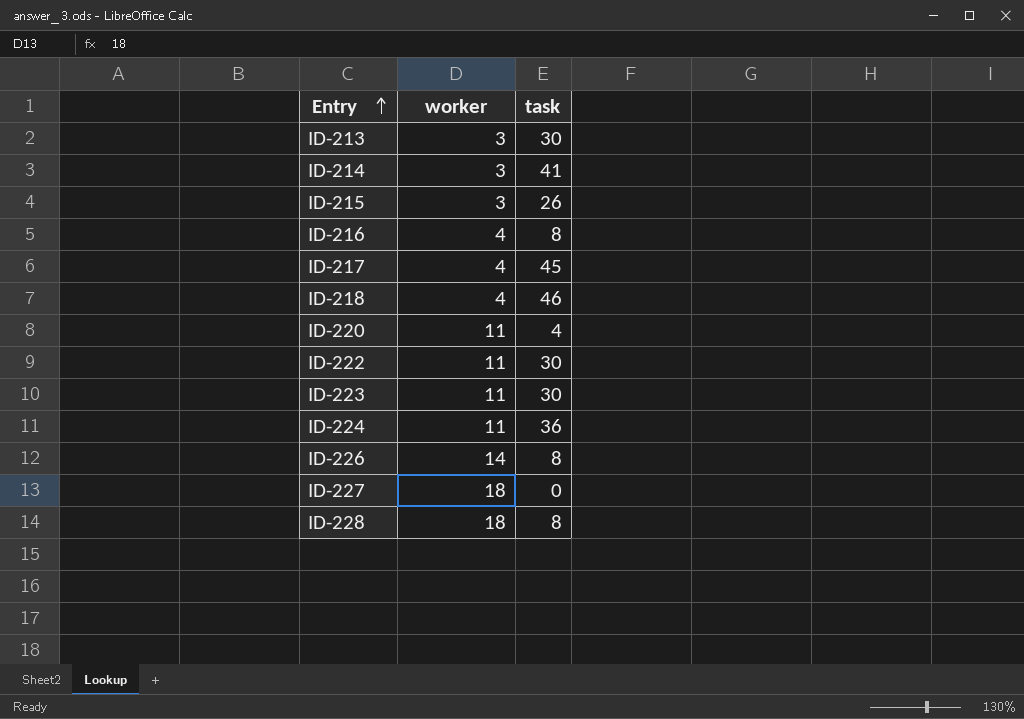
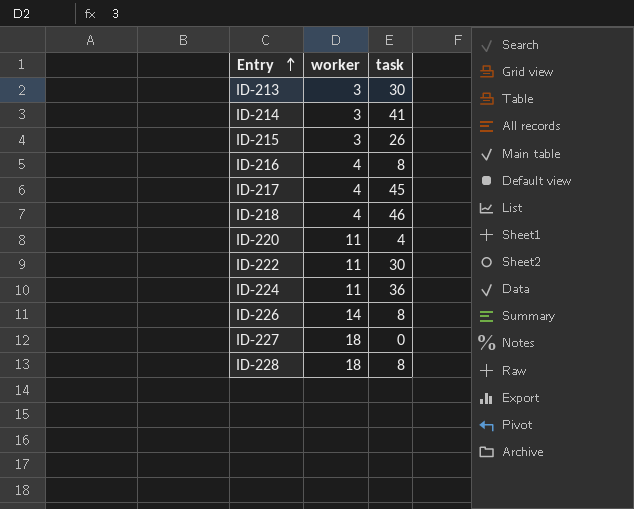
row ID-223: 11 | 30 -> none

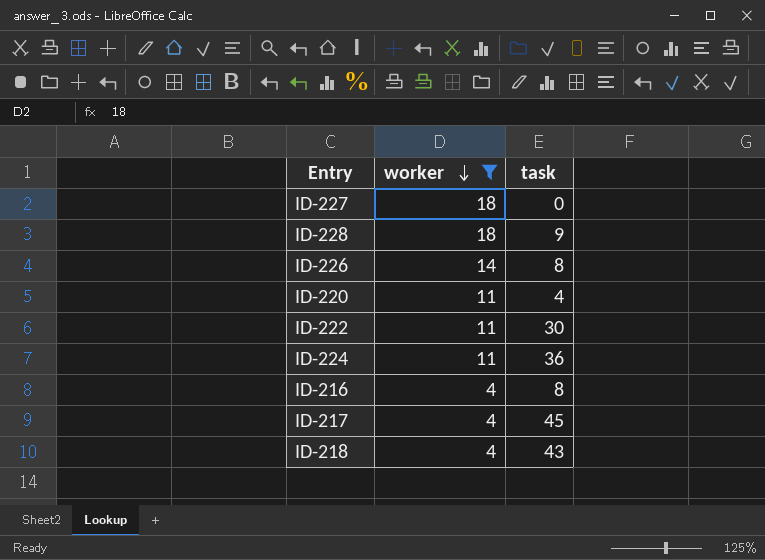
filter: none -> worker != 3
row order: Entry ascending -> worker descending
ID-228 | task: 8 -> 9
ID-218 | task: 46 -> 43

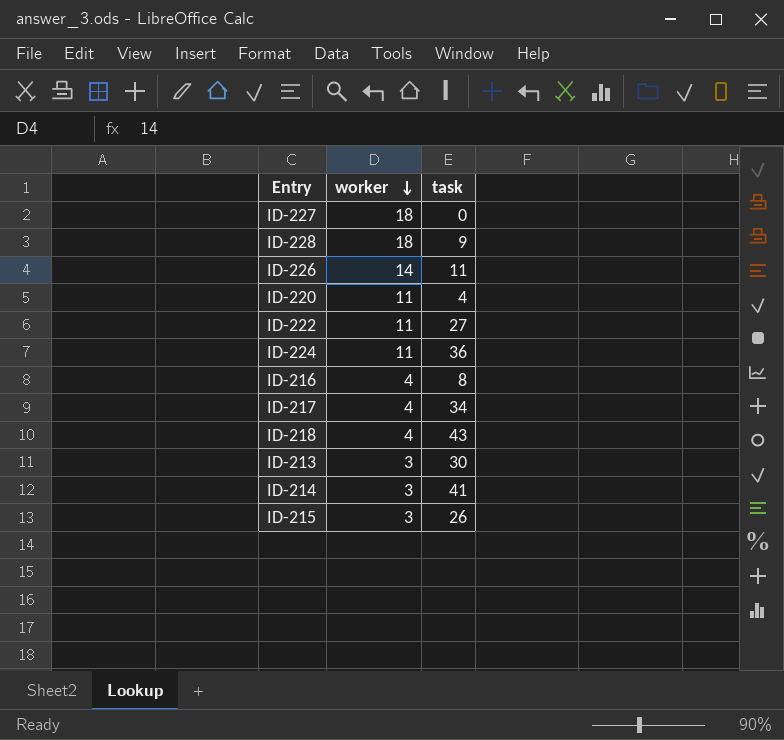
filter: worker != 3 -> none
ID-226 | task: 8 -> 11
ID-222 | task: 30 -> 27
ID-217 | task: 45 -> 34

